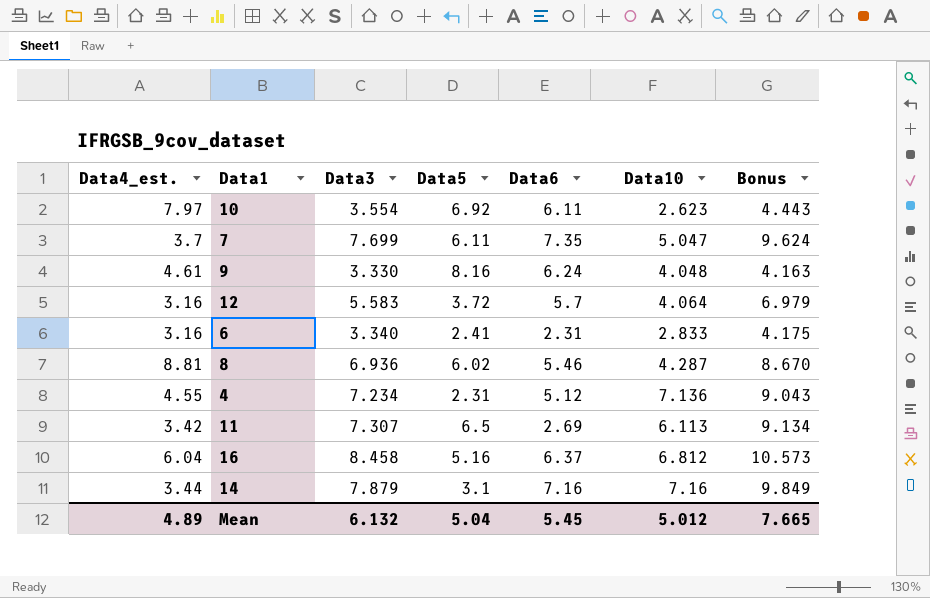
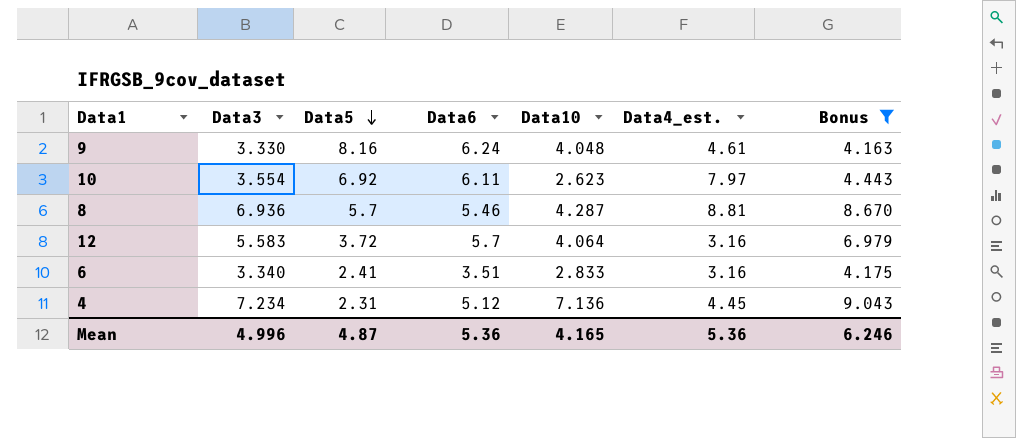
filter: none -> Bonus <= 9.043
row order: none -> Data5 descending
column Data4_est. | position: 1 -> 6
8 | Data5: 6.02 -> 5.7
6 | Data6: 2.31 -> 3.51
4 | Data4_est.: 4.55 -> 4.45
Mean | Data3: 6.132 -> 4.996
Mean | Data5: 5.04 -> 4.87
Mean | Data6: 5.45 -> 5.36
Mean | Data10: 5.012 -> 4.165
Mean | Data4_est.: 4.89 -> 5.36
Mean | Bonus: 7.665 -> 6.246

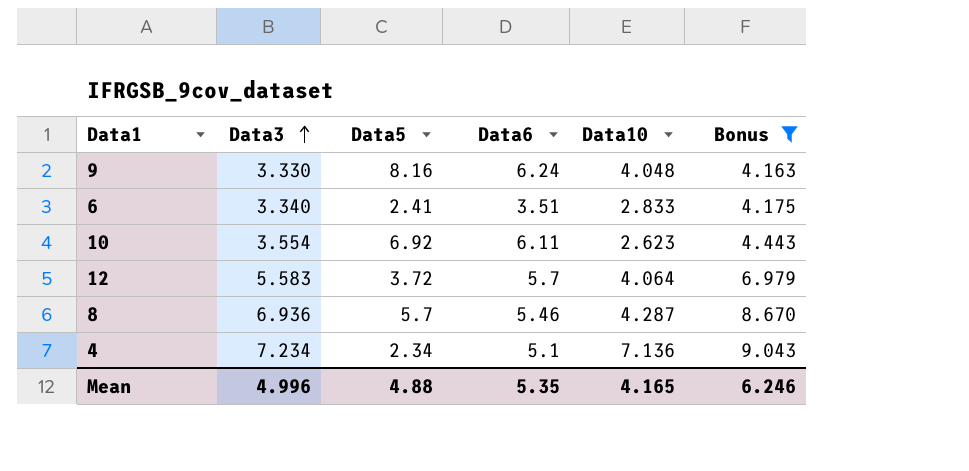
row order: Data5 descending -> Data3 ascending
column Data4_est. | position: 6 -> none
4 | Data5: 2.31 -> 2.34
4 | Data6: 5.12 -> 5.1
Mean | Data5: 4.87 -> 4.88
Mean | Data6: 5.36 -> 5.35

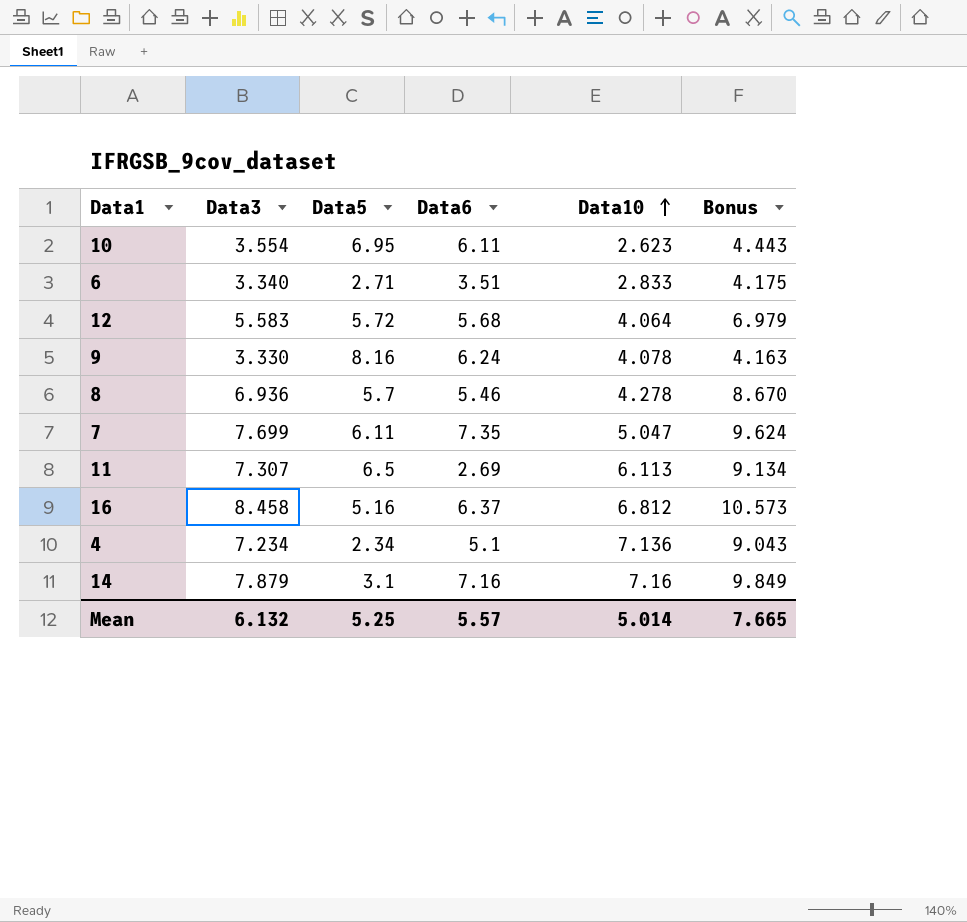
filter: Bonus <= 9.043 -> none
row order: Data3 ascending -> Data10 ascending
10 | Data5: 6.92 -> 6.95
6 | Data5: 2.41 -> 2.71
12 | Data5: 3.72 -> 5.72
12 | Data6: 5.7 -> 5.68
9 | Data10: 4.048 -> 4.078
8 | Data10: 4.287 -> 4.278
Mean | Data3: 4.996 -> 6.132
Mean | Data5: 4.88 -> 5.25
Mean | Data6: 5.35 -> 5.57
Mean | Data10: 4.165 -> 5.014
Mean | Bonus: 6.246 -> 7.665

